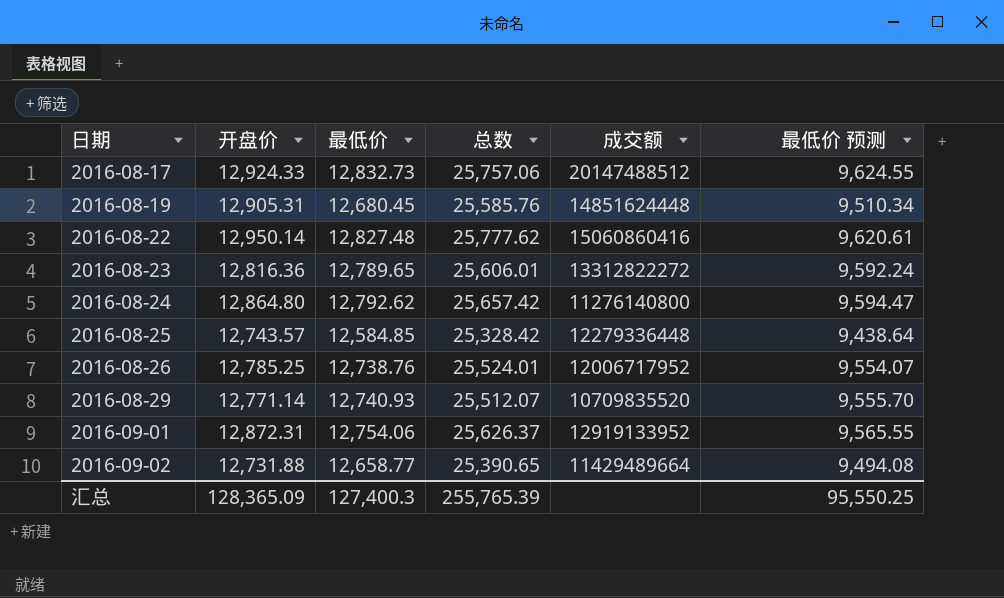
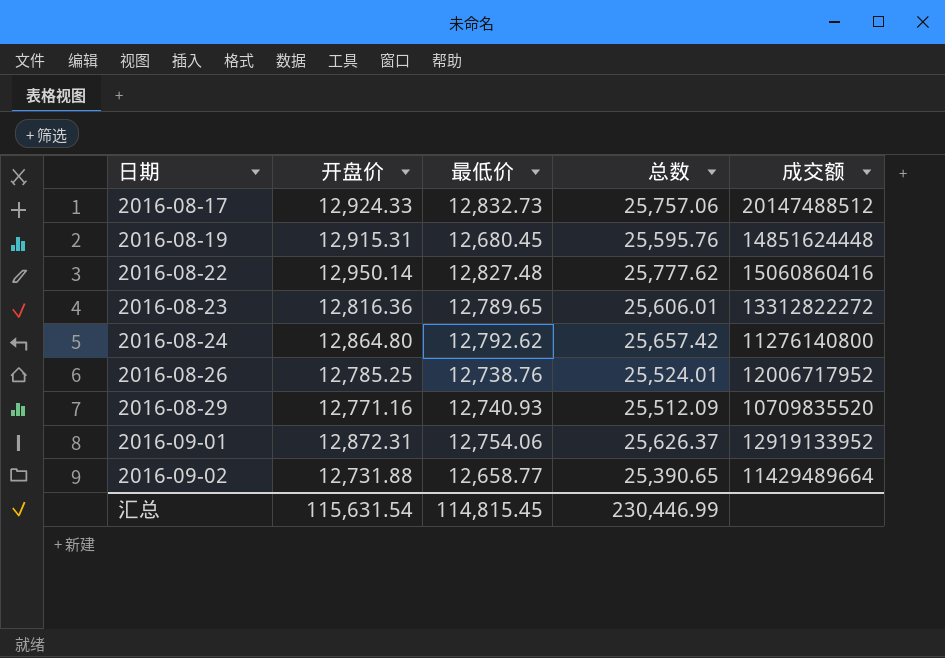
column 最低价 预测 | formula: [最低价] * 0.75 -> none
row 2016-08-25: 12,743.57 | 12,584.85 | 25,328.42 | 12279336448 | 9,438.64 -> none
2016-08-19 | 开盘价: 12,905.31 -> 12,915.31
2016-08-19 | 总数: 25,585.76 -> 25,595.76
2016-08-29 | 开盘价: 12,771.14 -> 12,771.16
2016-08-29 | 总数: 25,512.07 -> 25,512.09
汇总 | 开盘价: 128,365.09 -> 115,631.54
汇总 | 最低价: 127,400.3 -> 114,815.45
汇总 | 总数: 255,765.39 -> 230,446.99

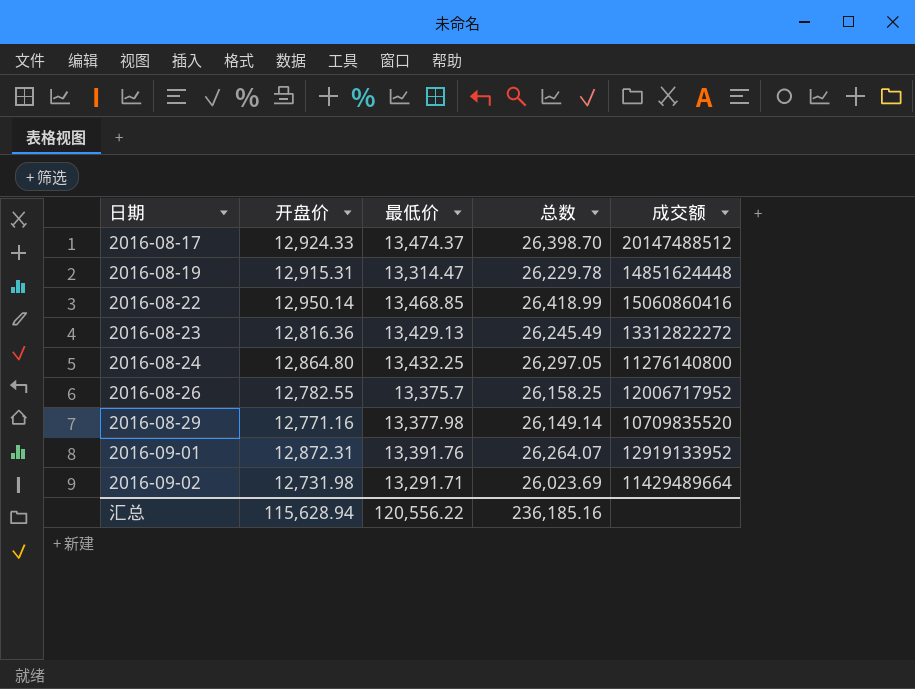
2016-08-17 | 最低价: 12,832.73 -> 13,474.37
2016-08-17 | 总数: 25,757.06 -> 26,398.70
2016-08-19 | 最低价: 12,680.45 -> 13,314.47
2016-08-19 | 总数: 25,595.76 -> 26,229.78
2016-08-22 | 最低价: 12,827.48 -> 13,468.85
2016-08-22 | 总数: 25,777.62 -> 26,418.99
2016-08-23 | 最低价: 12,789.65 -> 13,429.13
2016-08-23 | 总数: 25,606.01 -> 26,245.49
2016-08-24 | 最低价: 12,792.62 -> 13,432.25
2016-08-24 | 总数: 25,657.42 -> 26,297.05
2016-08-26 | 开盘价: 12,785.25 -> 12,782.55
2016-08-26 | 最低价: 12,738.76 -> 13,375.7
2016-08-26 | 总数: 25,524.01 -> 26,158.25
2016-08-29 | 最低价: 12,740.93 -> 13,377.98
2016-08-29 | 总数: 25,512.09 -> 26,149.14
2016-09-01 | 最低价: 12,754.06 -> 13,391.76
2016-09-01 | 总数: 25,626.37 -> 26,264.07
2016-09-02 | 开盘价: 12,731.88 -> 12,731.98
2016-09-02 | 最低价: 12,658.77 -> 13,291.71
2016-09-02 | 总数: 25,390.65 -> 26,023.69
汇总 | 开盘价: 115,631.54 -> 115,628.94
汇总 | 最低价: 114,815.45 -> 120,556.22
汇总 | 总数: 230,446.99 -> 236,185.16

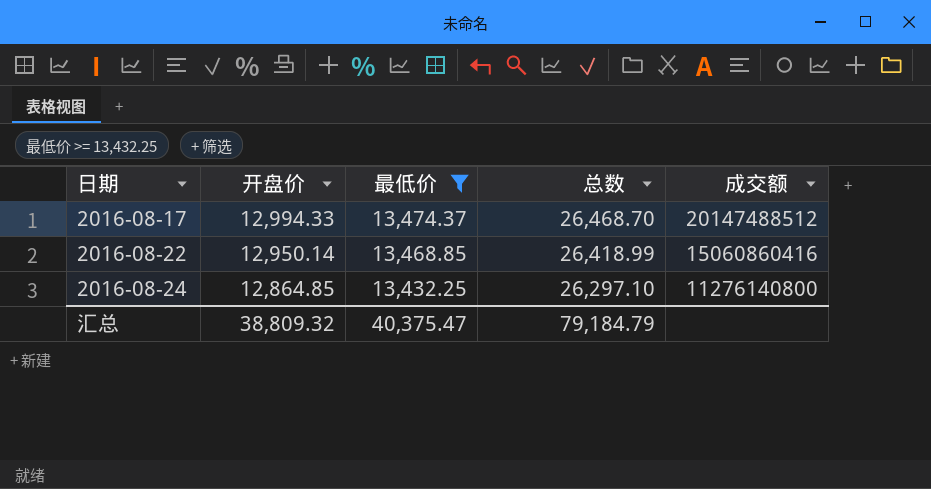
filter: none -> 最低价 >= 13,432.25
2016-08-17 | 开盘价: 12,924.33 -> 12,994.33
2016-08-17 | 总数: 26,398.70 -> 26,468.70
2016-08-24 | 开盘价: 12,864.80 -> 12,864.85
2016-08-24 | 总数: 26,297.05 -> 26,297.10
汇总 | 开盘价: 115,628.94 -> 38,809.32
汇总 | 最低价: 120,556.22 -> 40,375.47
汇总 | 总数: 236,185.16 -> 79,184.79

